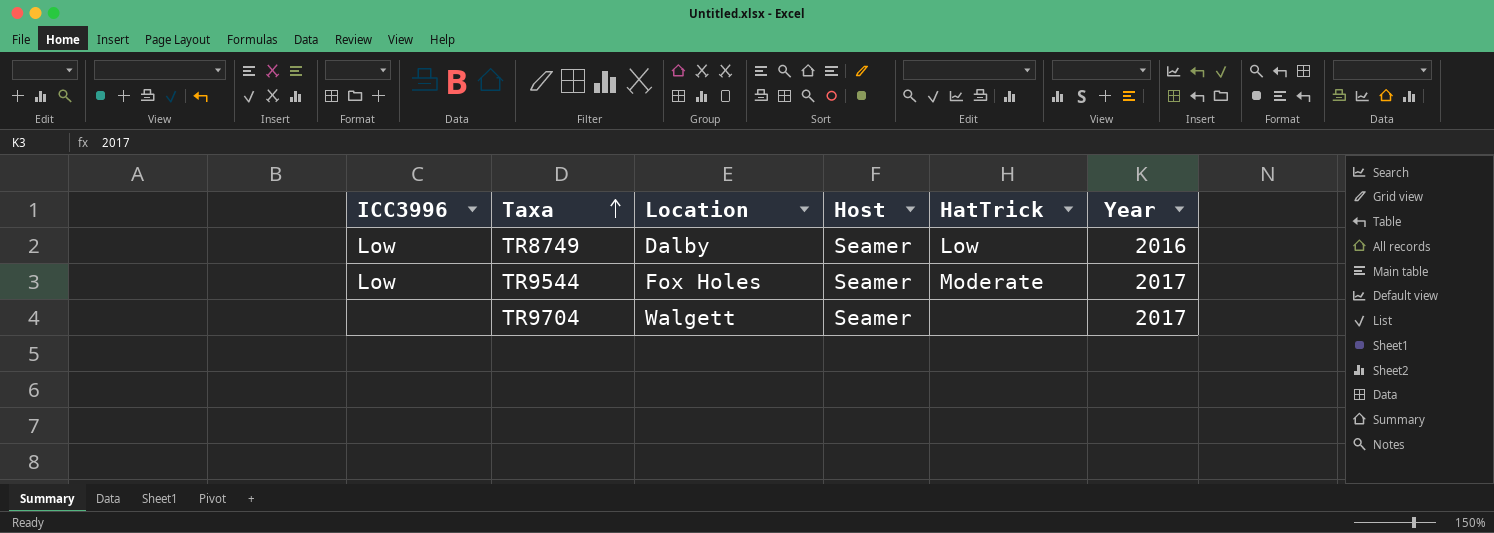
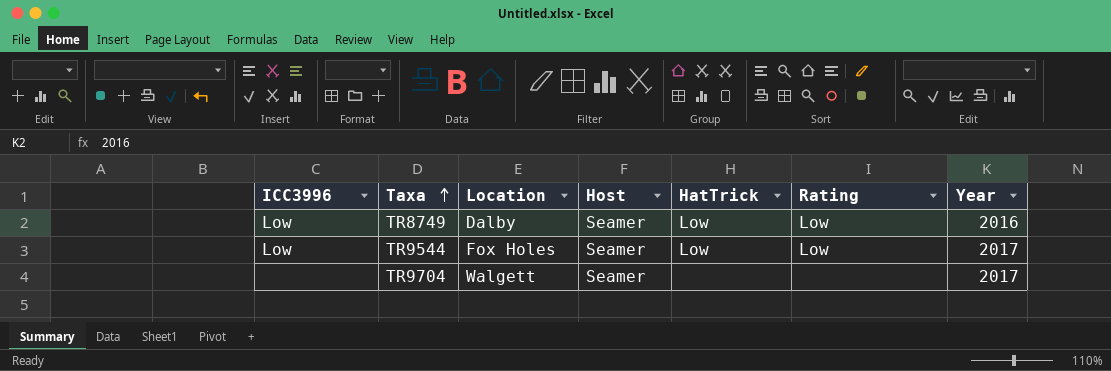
column Rating | position: none -> 6
TR9544 | HatTrick: Moderate -> Low

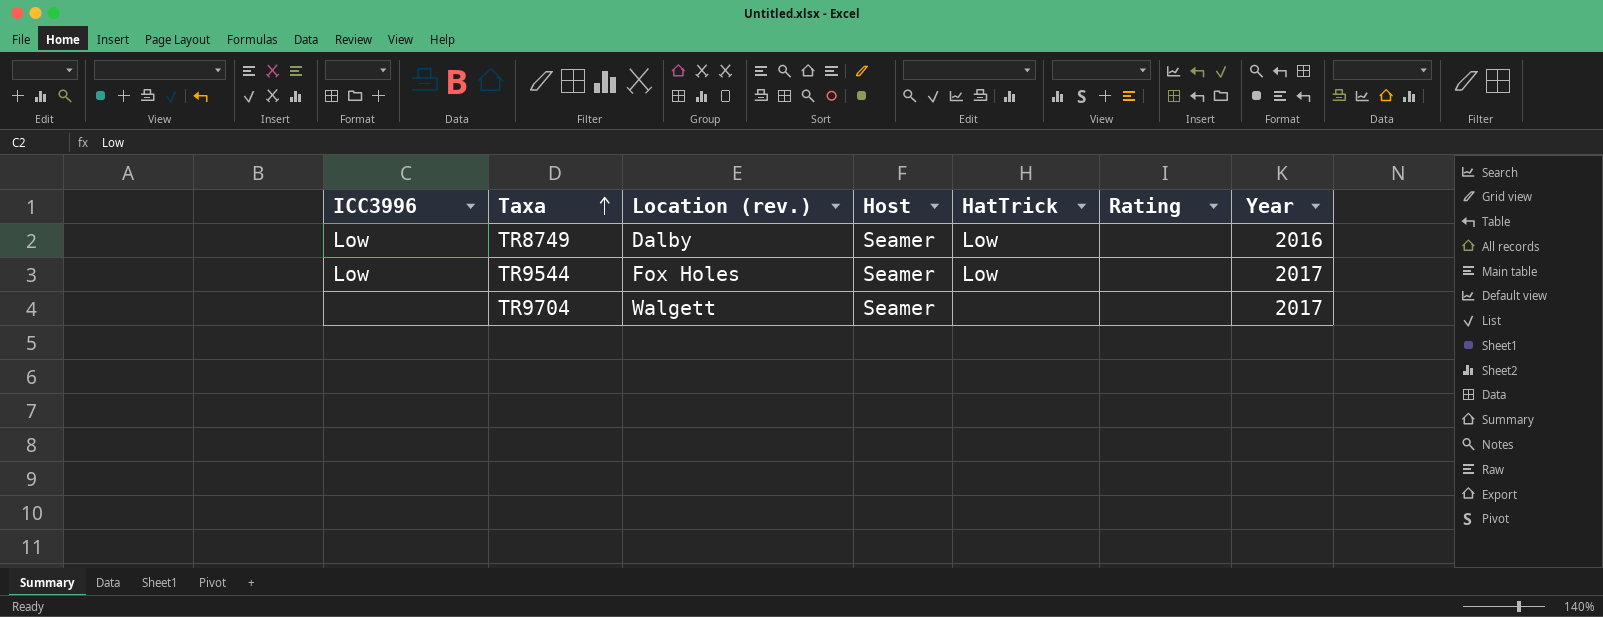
column name: Location -> Location (rev.)
TR8749 | Rating: Low -> none
TR9544 | Rating: Low -> none

